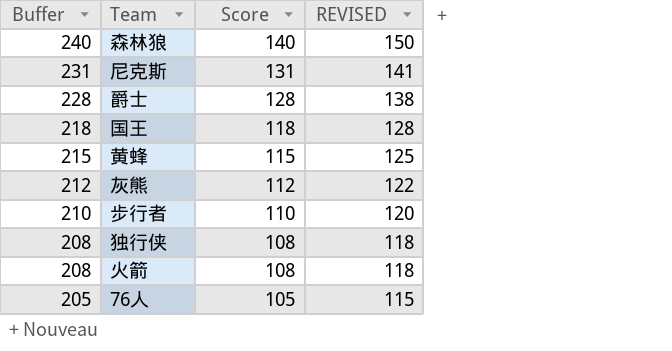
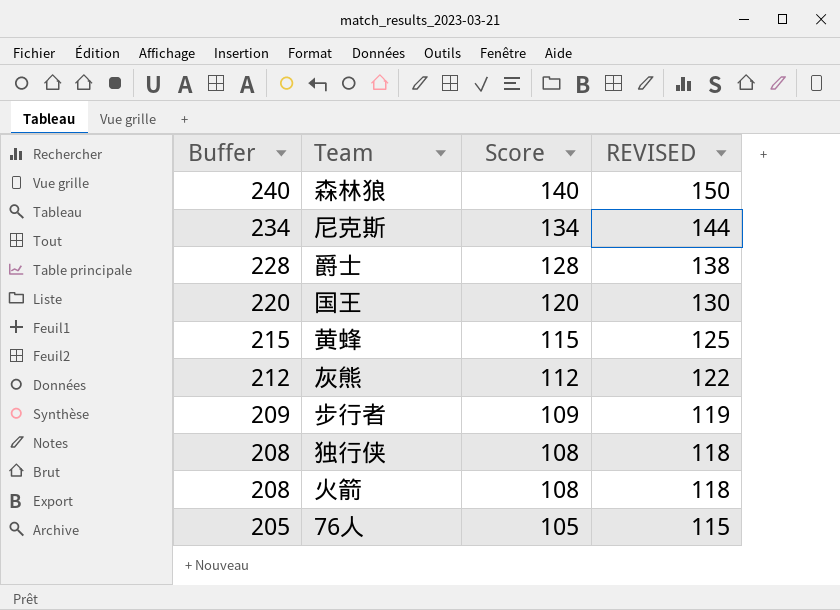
尼克斯 | Buffer: 231 -> 234
尼克斯 | Score: 131 -> 134
尼克斯 | REVISED: 141 -> 144
国王 | Buffer: 218 -> 220
国王 | Score: 118 -> 120
国王 | REVISED: 128 -> 130
步行者 | Buffer: 210 -> 209
步行者 | Score: 110 -> 109
步行者 | REVISED: 120 -> 119

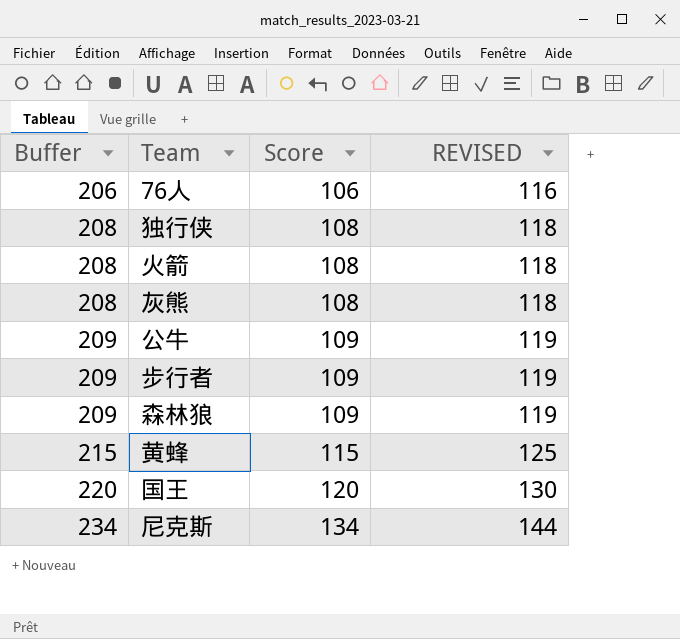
row order: Buffer descending -> Buffer ascending
row 爵士: 228 | 128 | 138 -> none
76人 | Buffer: 205 -> 206
76人 | Score: 105 -> 106
76人 | REVISED: 115 -> 116
灰熊 | Buffer: 212 -> 208
灰熊 | Score: 112 -> 108
灰熊 | REVISED: 122 -> 118
row 公牛: none -> 209 | 109 | 119
森林狼 | Buffer: 240 -> 209
森林狼 | Score: 140 -> 109
森林狼 | REVISED: 150 -> 119

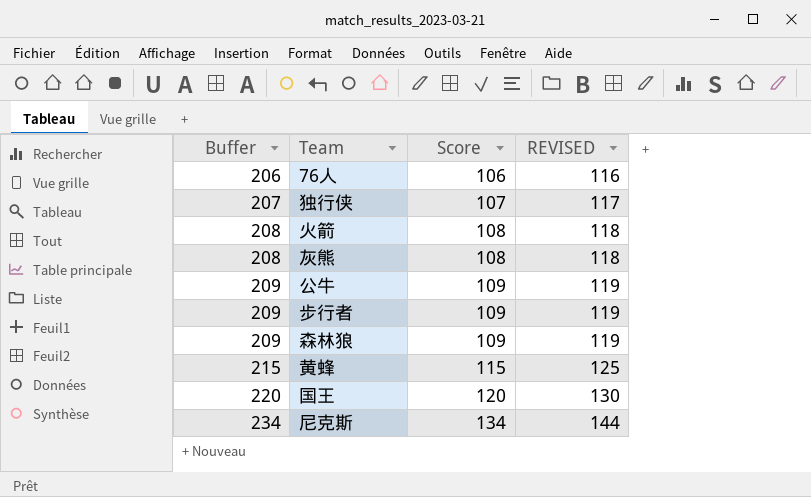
独行侠 | Buffer: 208 -> 207
独行侠 | Score: 108 -> 107
独行侠 | REVISED: 118 -> 117

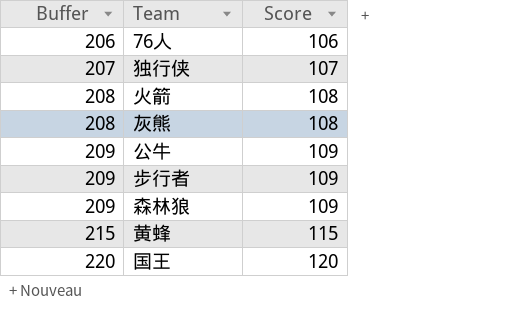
column REVISED | formula: [Score] + 10 -> none
row 尼克斯: 234 | 134 | 144 -> none

